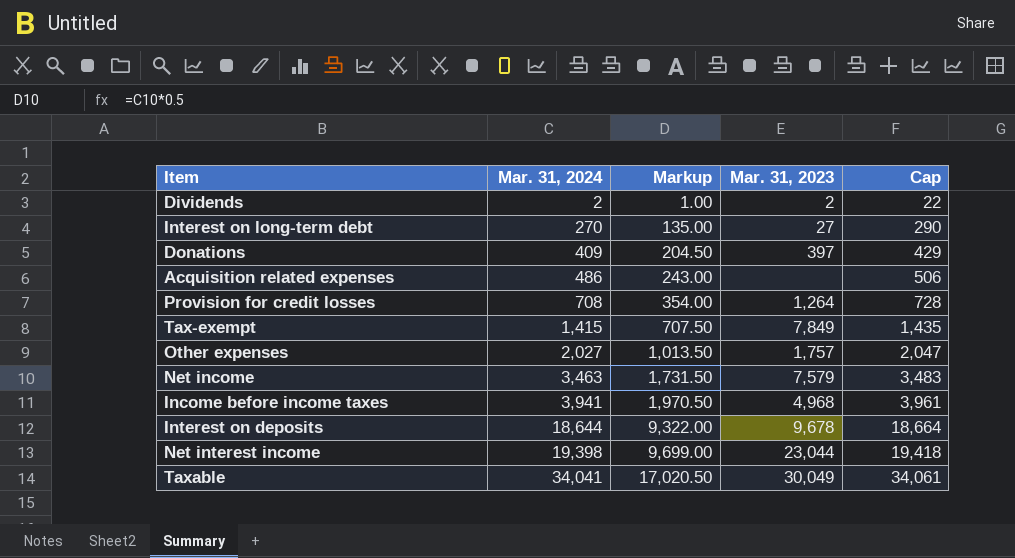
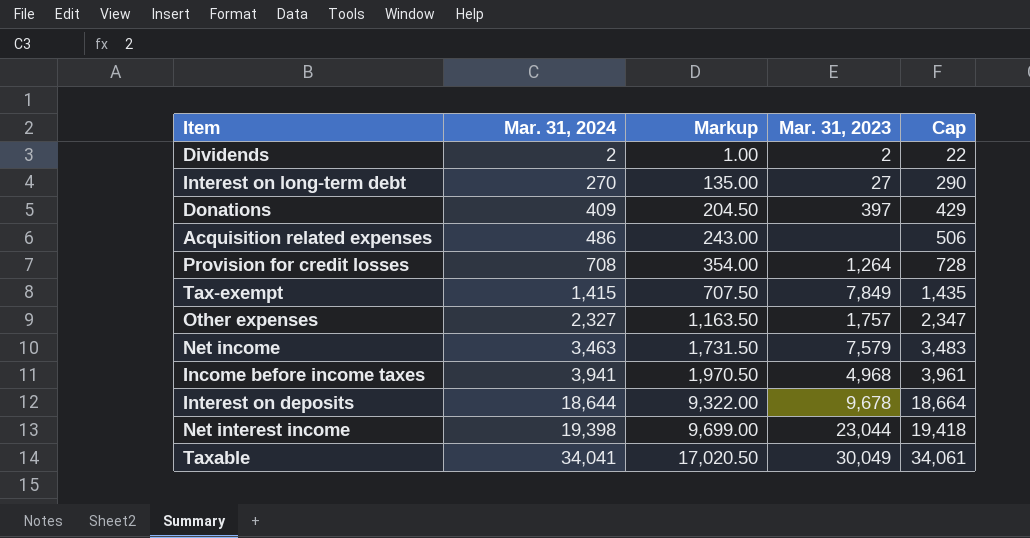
Other expenses | Mar. 31, 2024: 2,027 -> 2,327
Other expenses | Markup: 1,013.50 -> 1,163.50
Other expenses | Cap: 2,047 -> 2,347

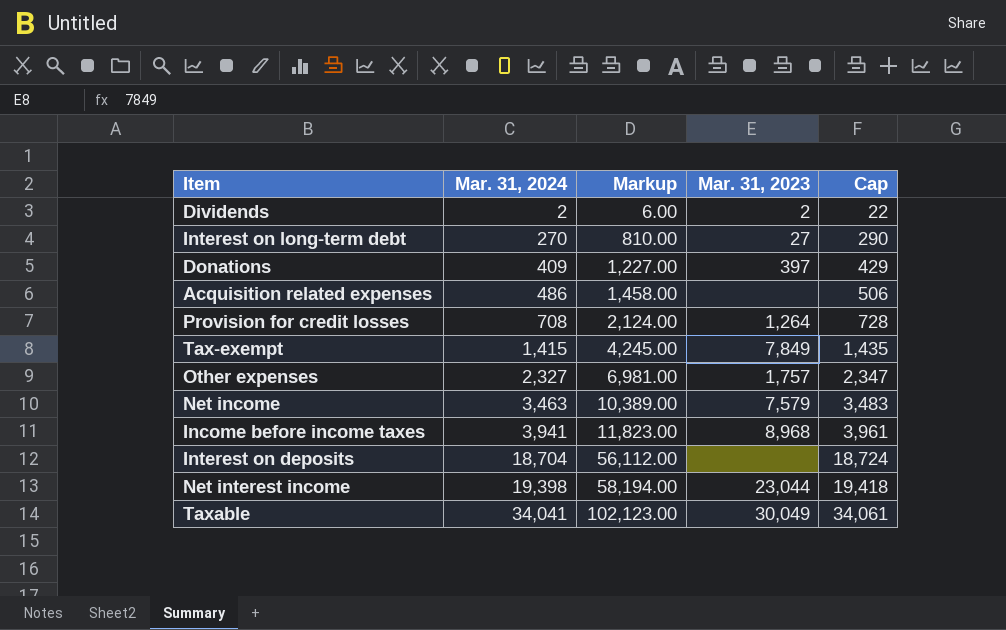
column Markup | formula: [Mar. 31, 2024] * 0.5 -> [Mar. 31, 2024] * 3
Income before income taxes | Mar. 31, 2023: 4,968 -> 8,968
Interest on deposits | Mar. 31, 2024: 18,644 -> 18,704
Interest on deposits | Mar. 31, 2023: 9,678 -> none
Interest on deposits | Cap: 18,664 -> 18,724

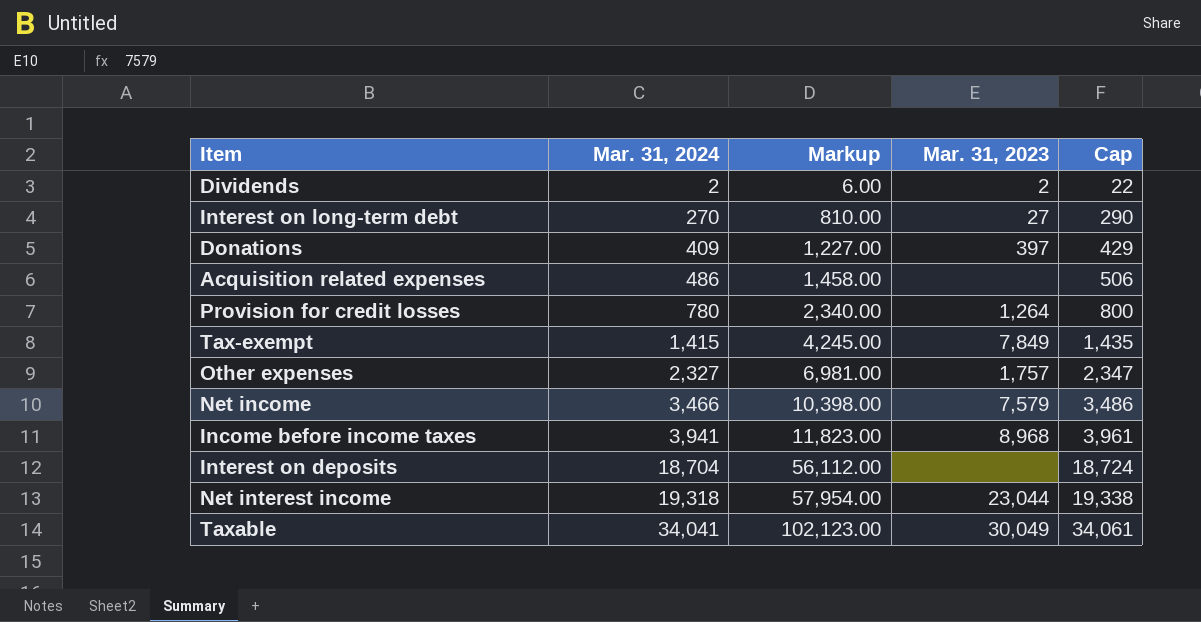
Provision for credit losses | Mar. 31, 2024: 708 -> 780
Provision for credit losses | Markup: 2,124.00 -> 2,340.00
Provision for credit losses | Cap: 728 -> 800
Net income | Mar. 31, 2024: 3,463 -> 3,466
Net income | Markup: 10,389.00 -> 10,398.00
Net income | Cap: 3,483 -> 3,486
Net interest income | Mar. 31, 2024: 19,398 -> 19,318
Net interest income | Markup: 58,194.00 -> 57,954.00
Net interest income | Cap: 19,418 -> 19,338

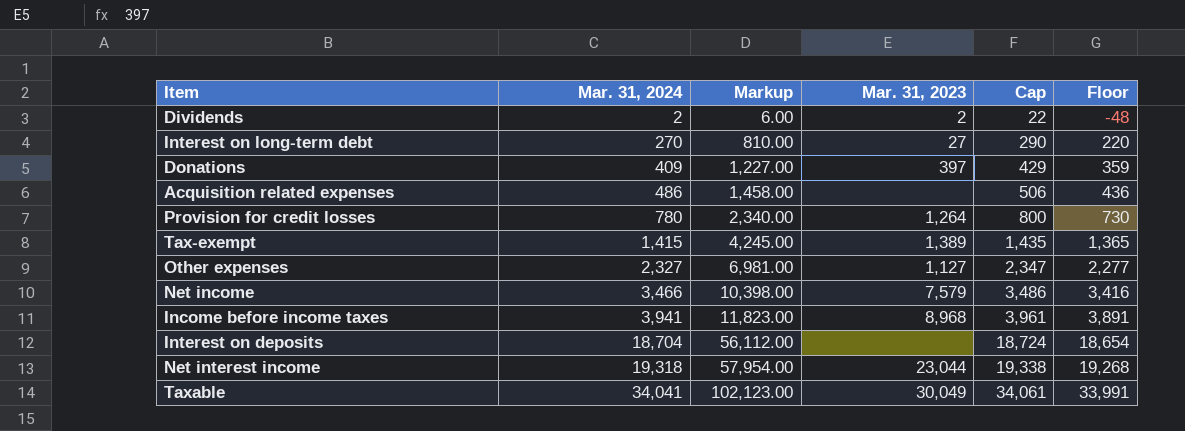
column Floor | formula: none -> [Mar. 31, 2024] - 50
Tax-exempt | Mar. 31, 2023: 7,849 -> 1,389
Other expenses | Mar. 31, 2023: 1,757 -> 1,127

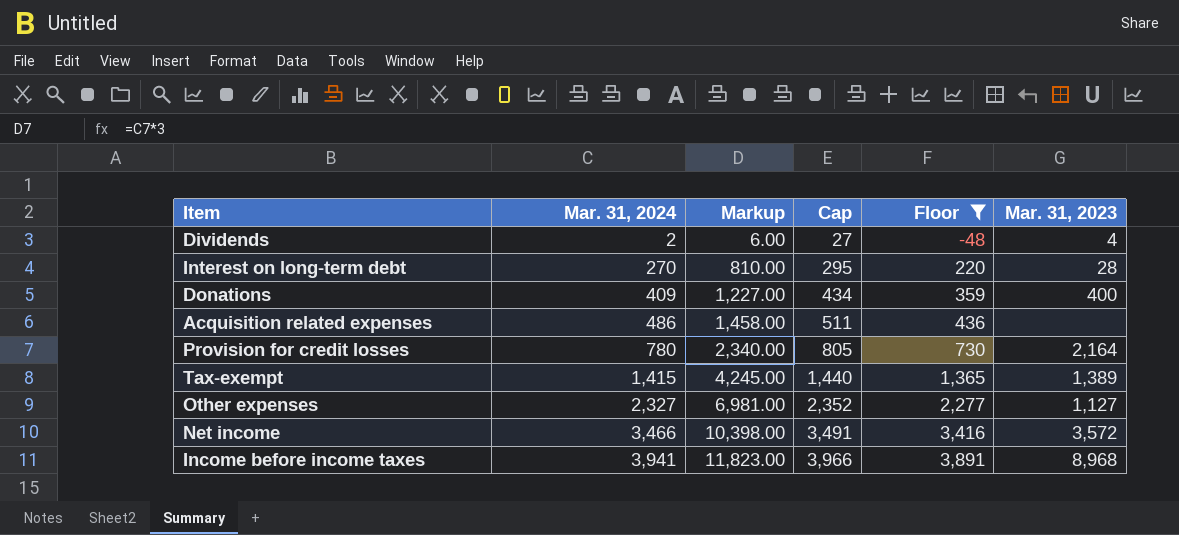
filter: none -> Floor <= 3,891
column Cap | formula: [Mar. 31, 2024] + 20 -> [Mar. 31, 2024] + 25
column Mar. 31, 2023 | position: 4 -> 6
Dividends | Mar. 31, 2023: 2 -> 4
Interest on long-term debt | Mar. 31, 2023: 27 -> 28
Donations | Mar. 31, 2023: 397 -> 400
Provision for credit losses | Mar. 31, 2023: 1,264 -> 2,164
Net income | Mar. 31, 2023: 7,579 -> 3,572

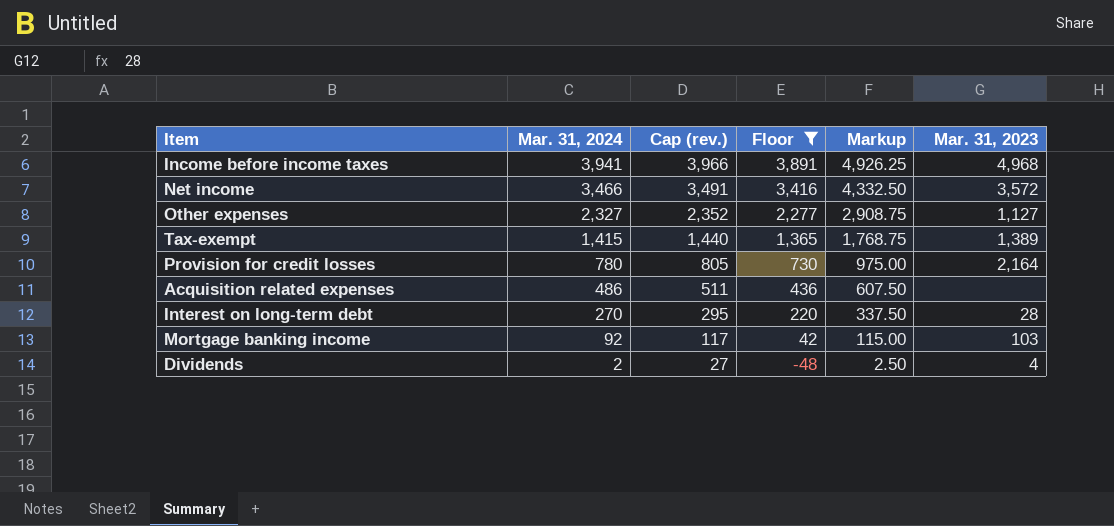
row order: Mar. 31, 2024 ascending -> Mar. 31, 2024 descending
column name: Cap -> Cap (rev.)
column Markup | formula: [Mar. 31, 2024] * 3 -> [Mar. 31, 2024] * 1.25
column Markup | position: 3 -> 5
row Donations: 409 | 1,227.00 | 434 | 359 | 400 -> none
Income before income taxes | Mar. 31, 2023: 8,968 -> 4,968
row Mortgage banking income: none -> 92 | 117 | 42 | 115.00 | 103

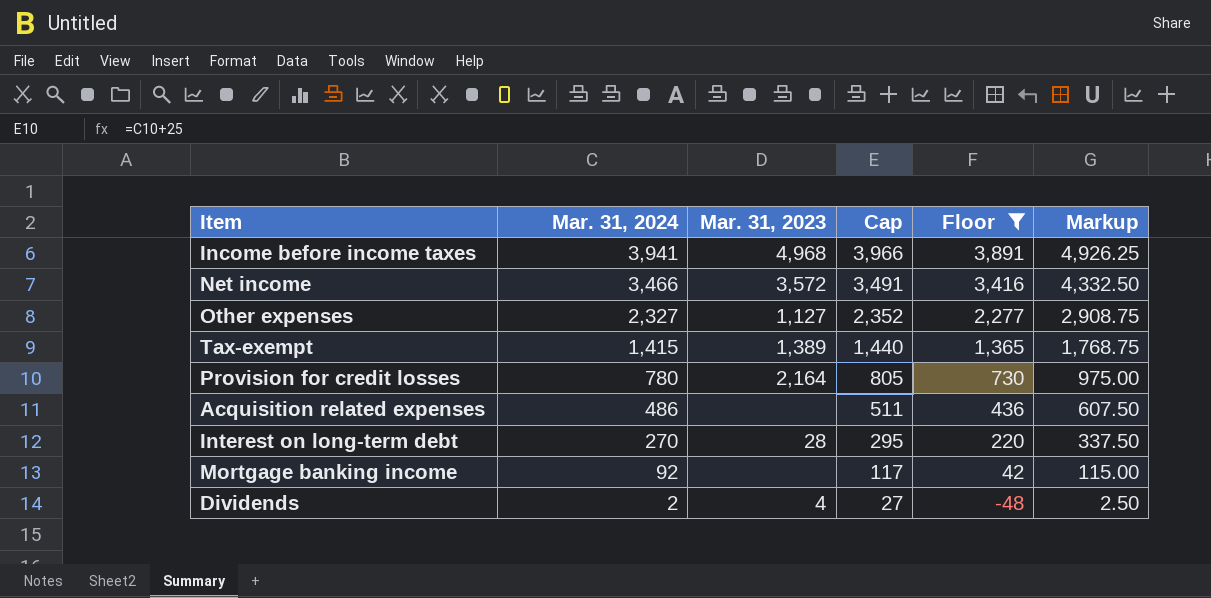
column Mar. 31, 2023 | position: 6 -> 3
column name: Cap (rev.) -> Cap
Mortgage banking income | Mar. 31, 2023: 103 -> none

